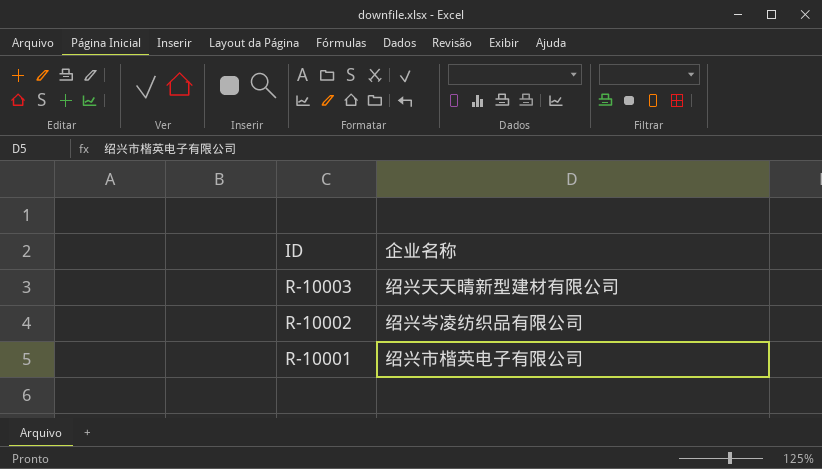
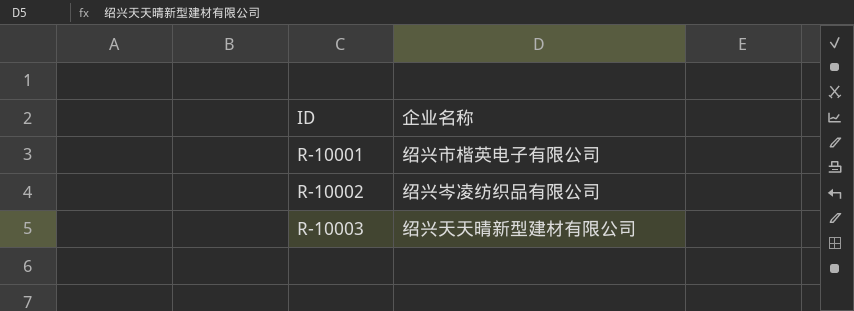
row order: ID descending -> ID ascending

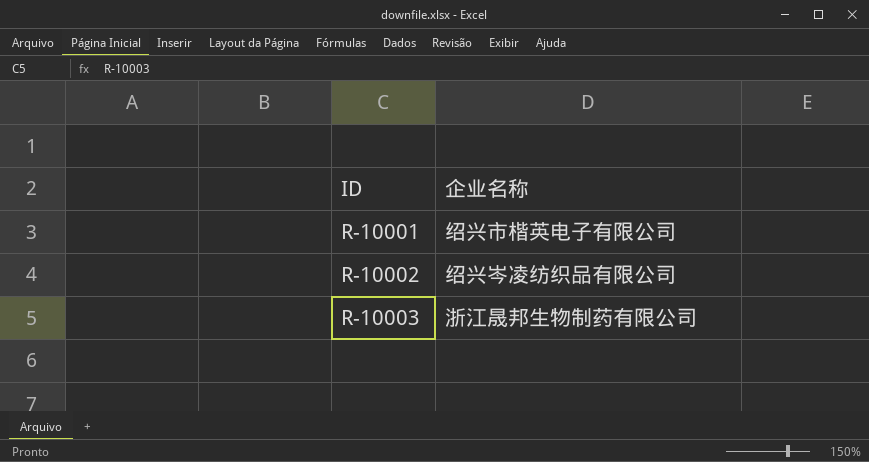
R-10003 | 企业名称: 绍兴天天晴新型建材有限公司 -> 浙江晟邦生物制药有限公司

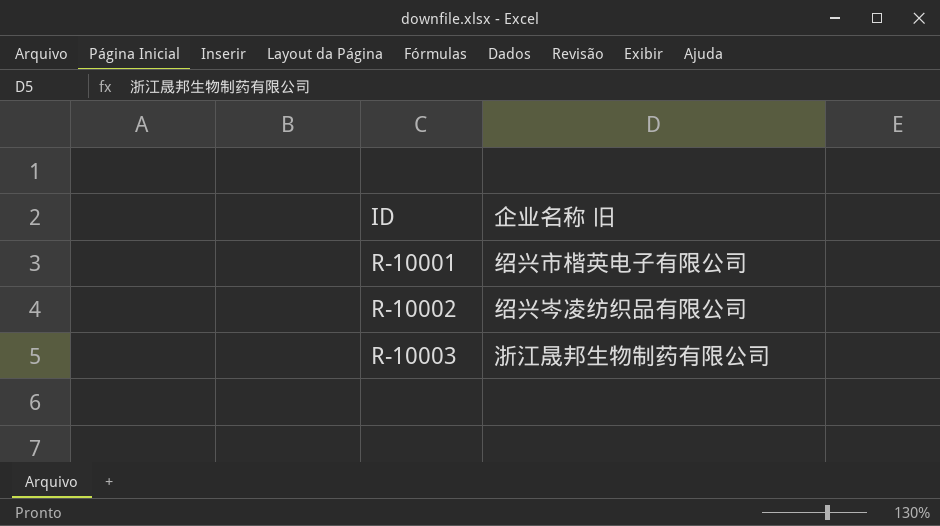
column name: 企业名称 -> 企业名称 旧

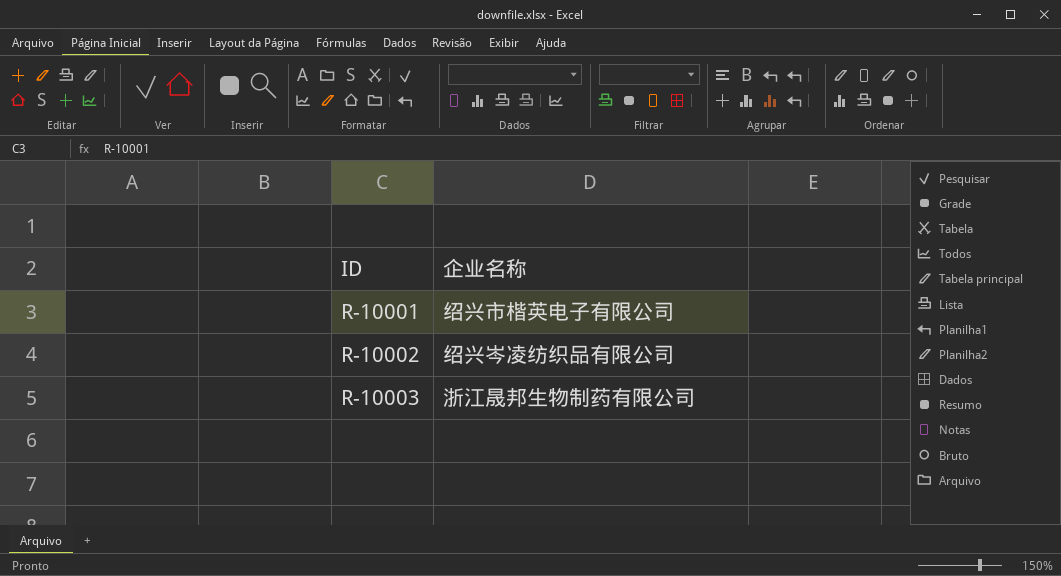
column name: 企业名称 旧 -> 企业名称

